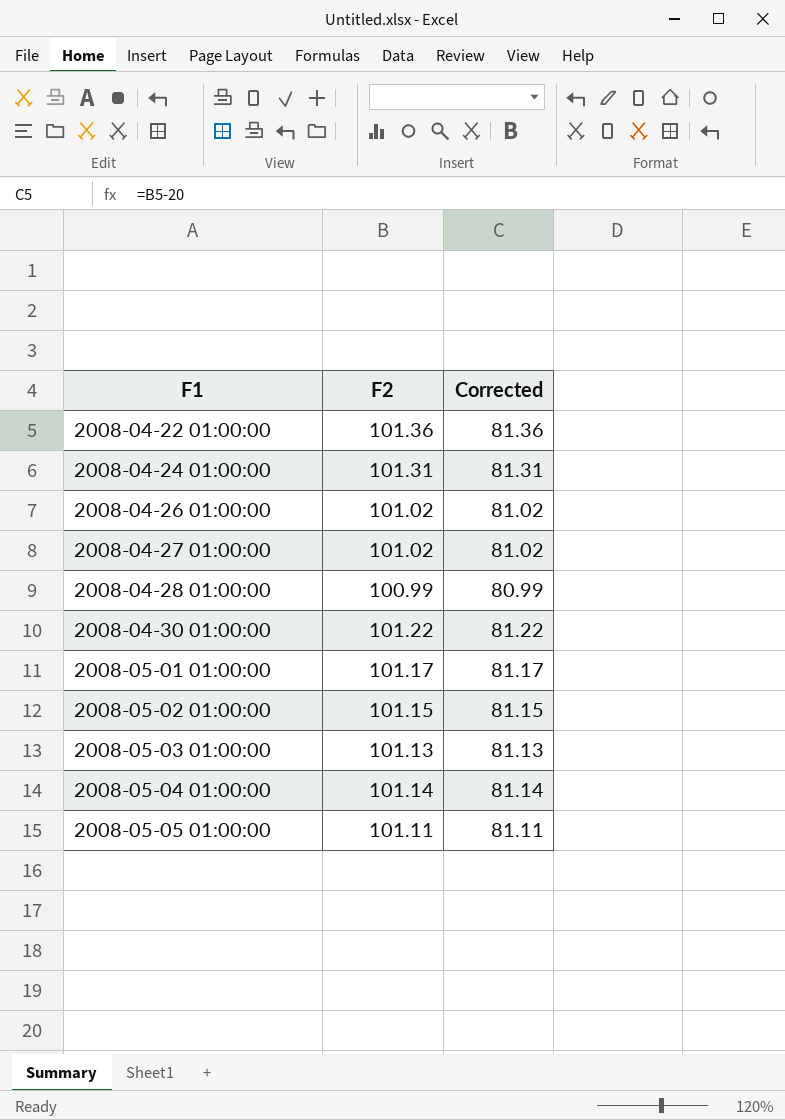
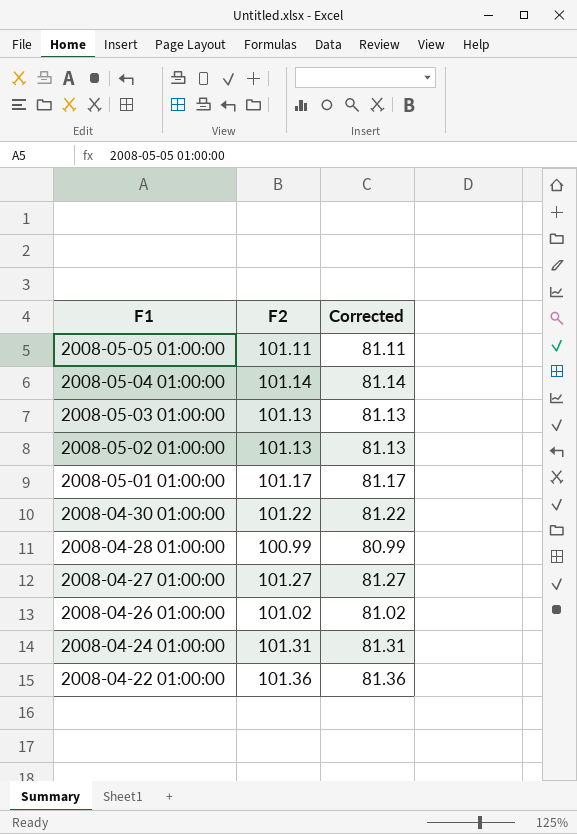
row order: F1 ascending -> F1 descending
2008-05-02 01:00:00 | F2: 101.15 -> 101.13
2008-05-02 01:00:00 | Corrected: 81.15 -> 81.13
2008-04-27 01:00:00 | F2: 101.02 -> 101.27
2008-04-27 01:00:00 | Corrected: 81.02 -> 81.27

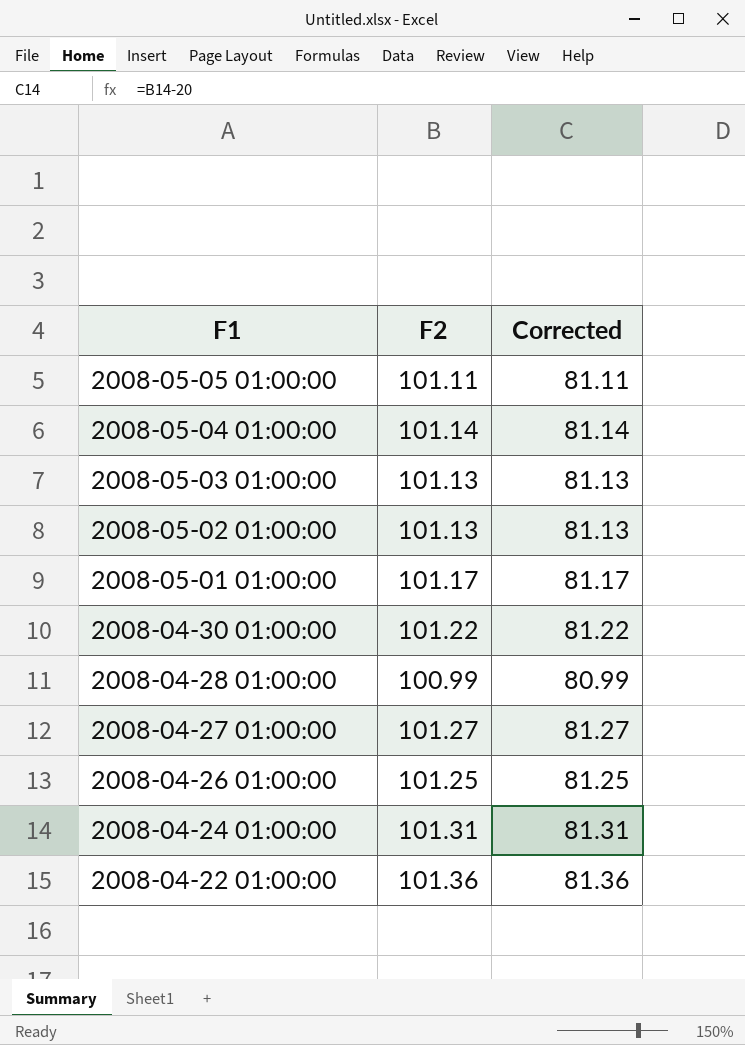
2008-04-26 01:00:00 | F2: 101.02 -> 101.25
2008-04-26 01:00:00 | Corrected: 81.02 -> 81.25

